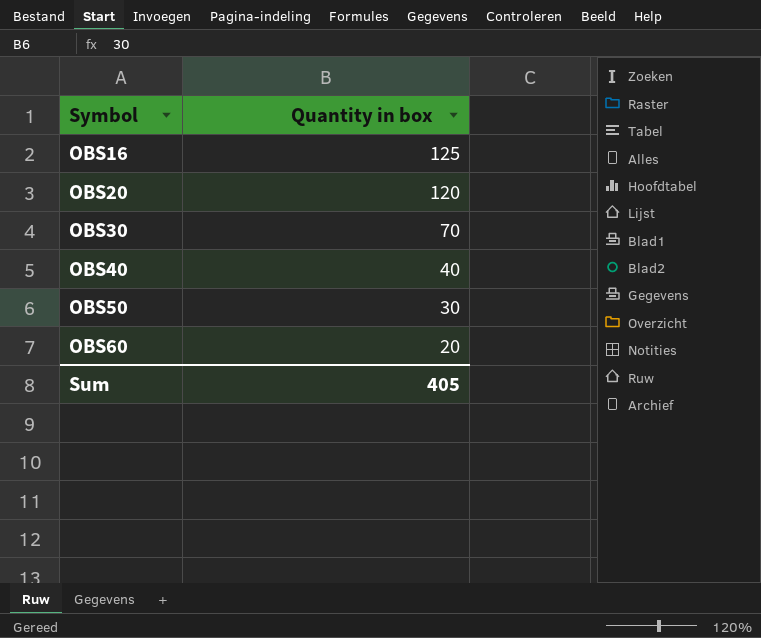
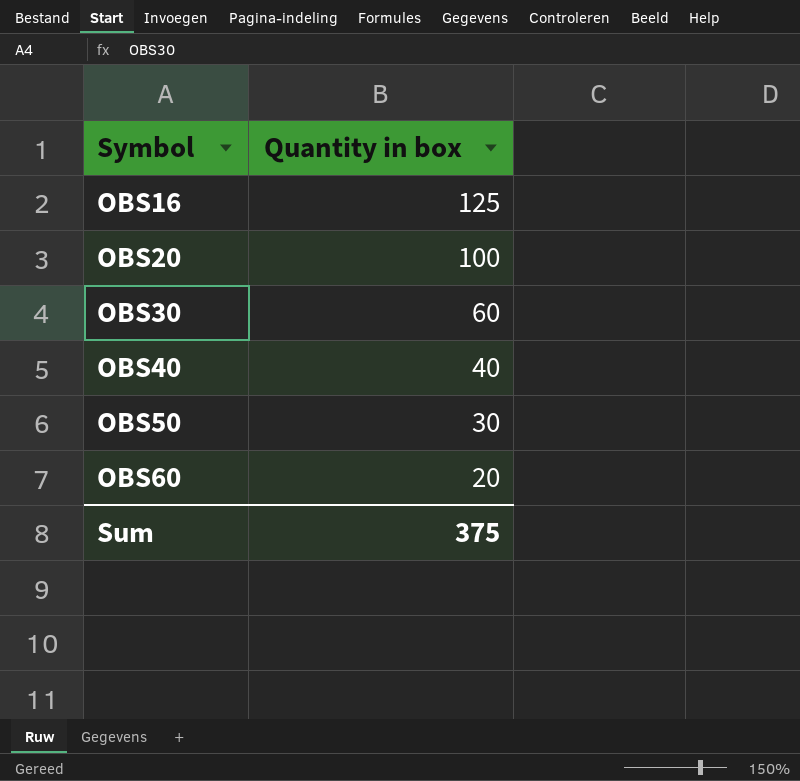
OBS20 | Quantity in box: 120 -> 100
OBS30 | Quantity in box: 70 -> 60
Sum | Quantity in box: 405 -> 375

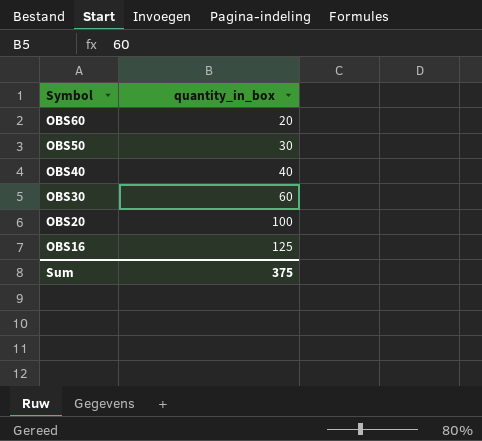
row order: Symbol ascending -> Symbol descending
column name: Quantity in box -> quantity_in_box

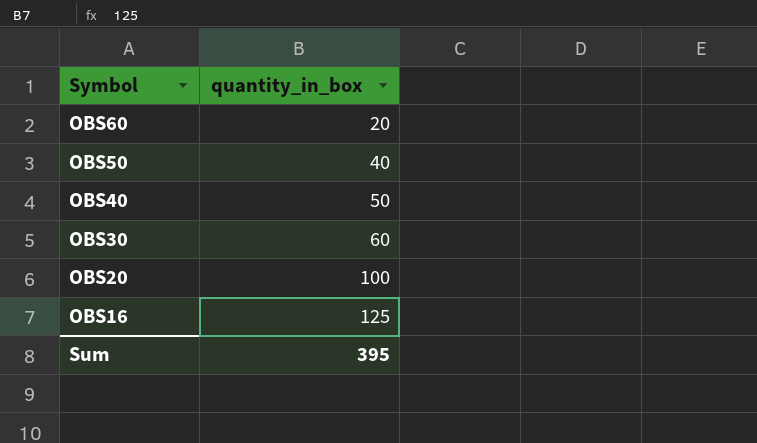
OBS50 | quantity_in_box: 30 -> 40
OBS40 | quantity_in_box: 40 -> 50
Sum | quantity_in_box: 375 -> 395

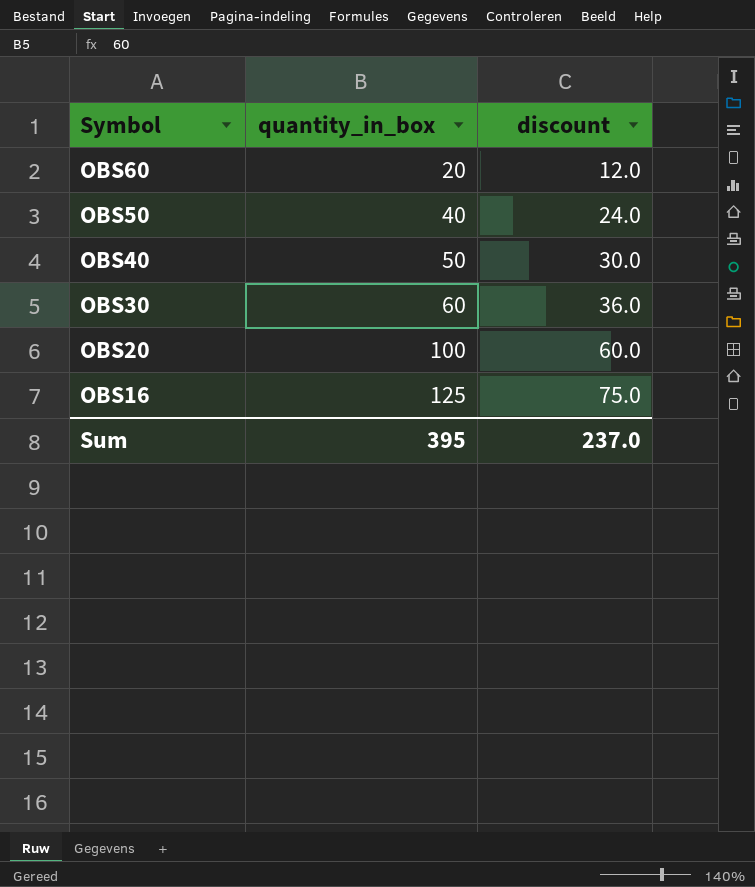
column discount | formula: none -> [quantity_in_box] * 0.6

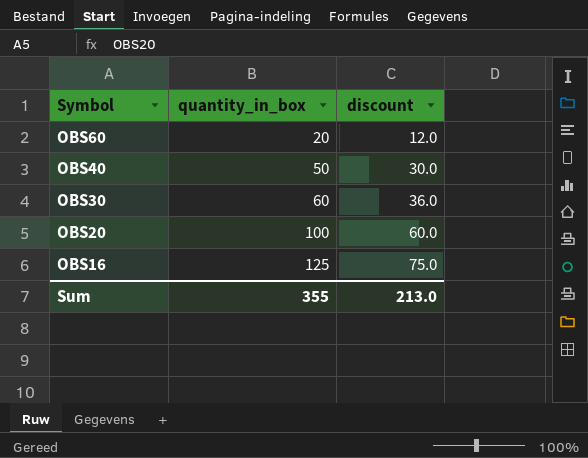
row OBS50: 40 | 24.0 -> none
Sum | quantity_in_box: 395 -> 355
Sum | discount: 237.0 -> 213.0

